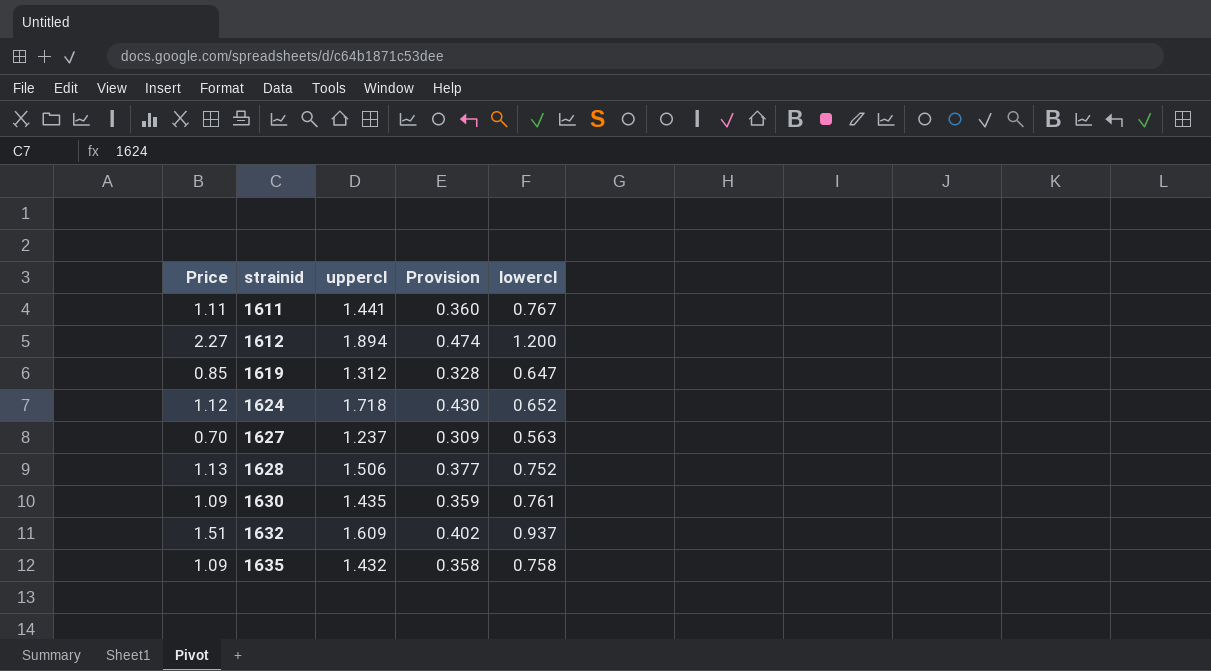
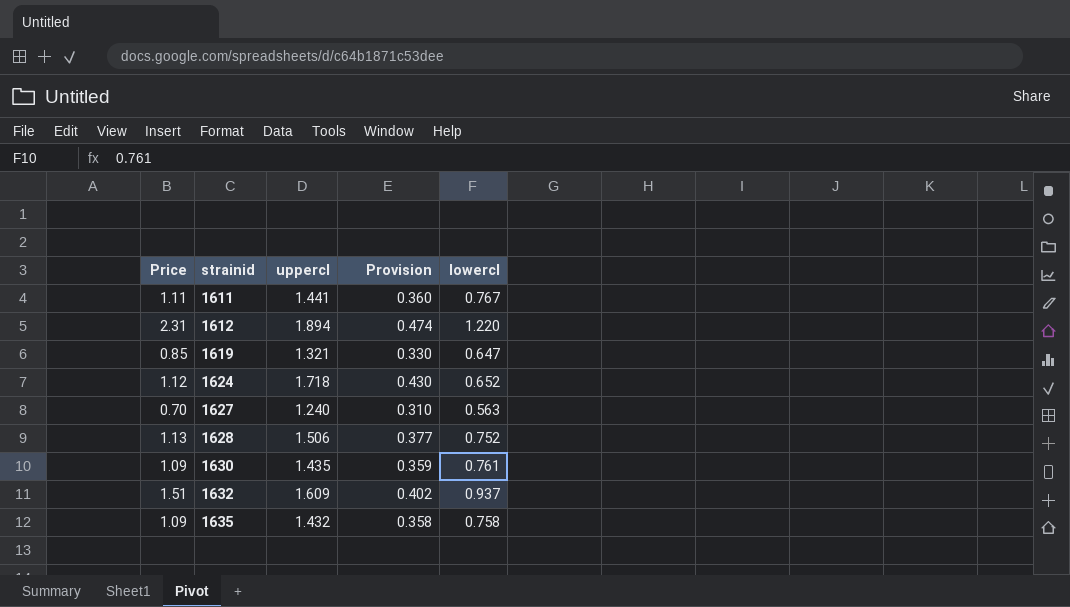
1612 | Price: 2.27 -> 2.31
1612 | lowercl: 1.200 -> 1.220
1619 | uppercl: 1.312 -> 1.321
1619 | Provision: 0.328 -> 0.330
1627 | uppercl: 1.237 -> 1.240
1627 | Provision: 0.309 -> 0.310

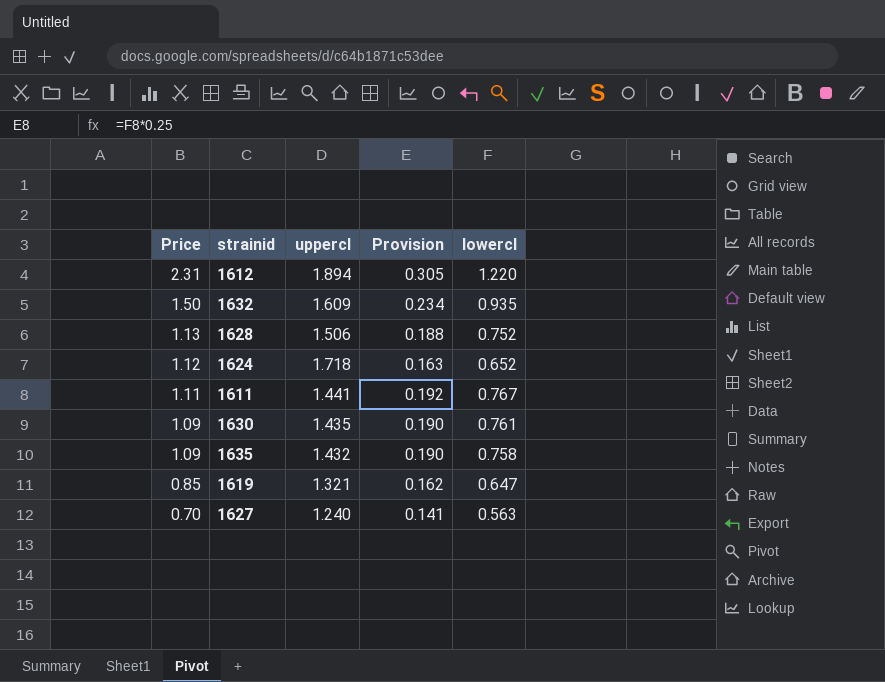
row order: strainid ascending -> Price descending
column Provision | formula: [uppercl] * 0.25 -> [lowercl] * 0.25
1632 | Price: 1.51 -> 1.50
1632 | lowercl: 0.937 -> 0.935

